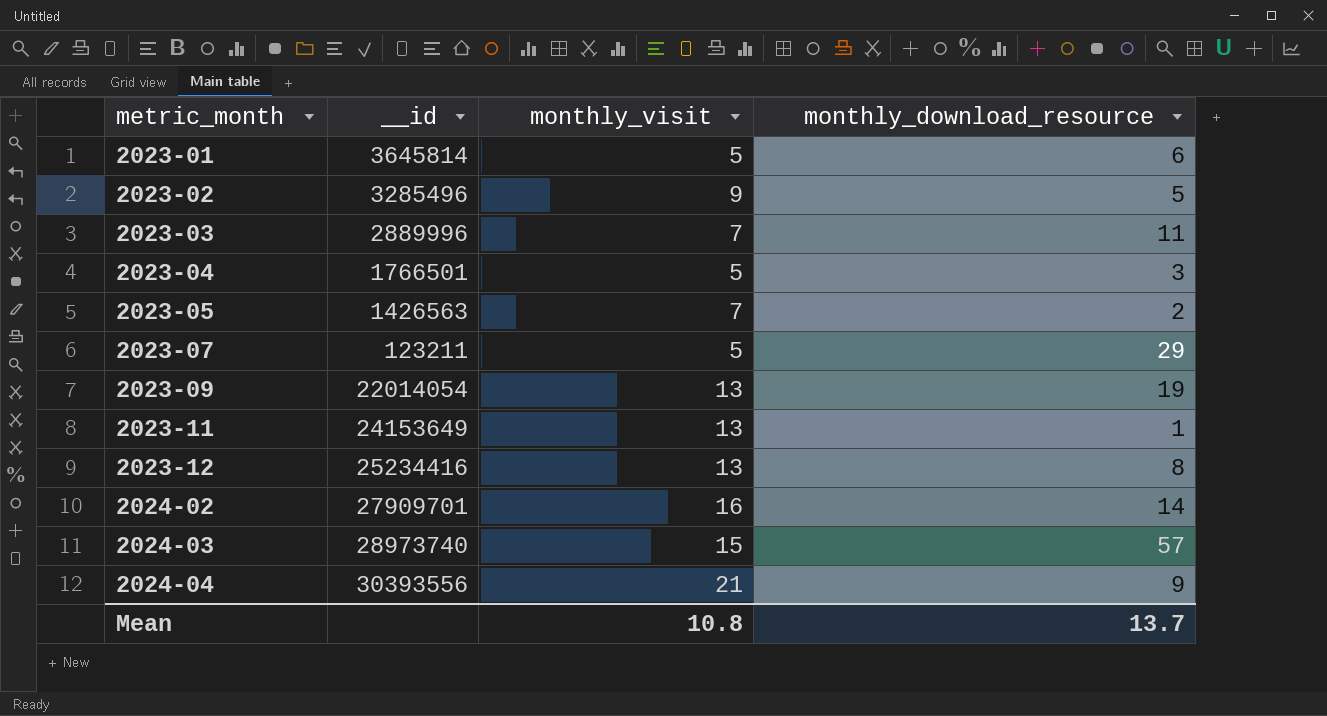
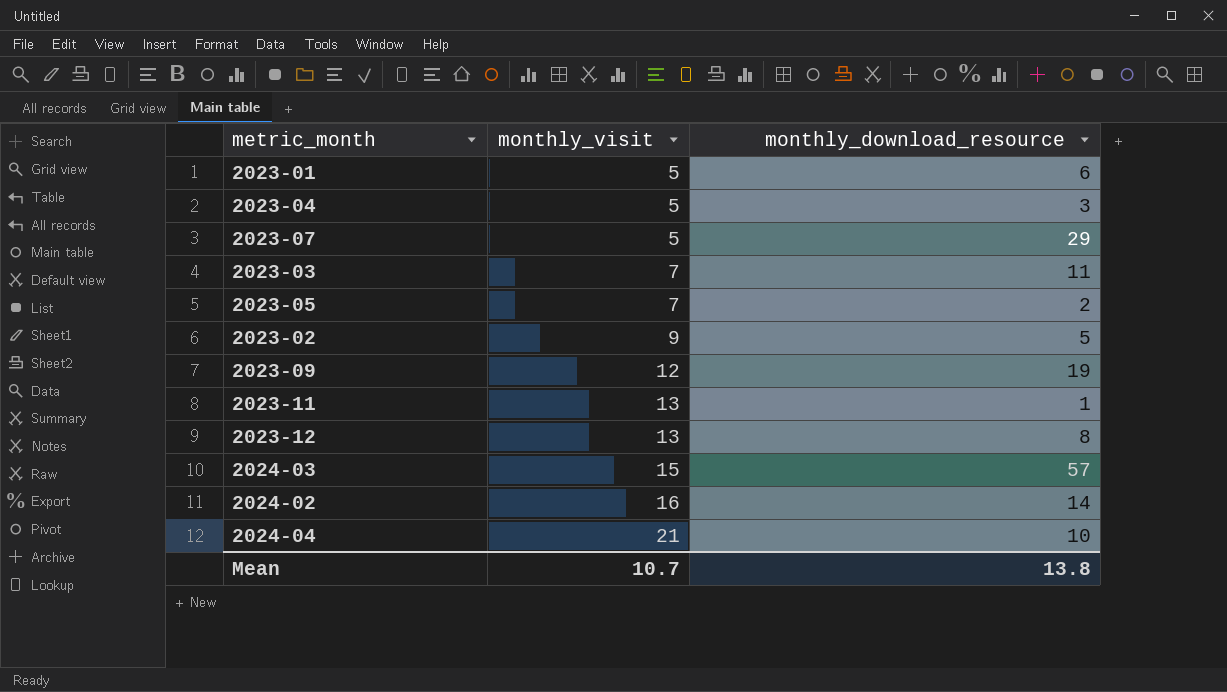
row order: metric_month ascending -> monthly_visit ascending
column __id | position: 2 -> none
2023-09 | monthly_visit: 13 -> 12
2024-04 | monthly_download_resource: 9 -> 10
Mean | monthly_visit: 10.8 -> 10.7
Mean | monthly_download_resource: 13.7 -> 13.8

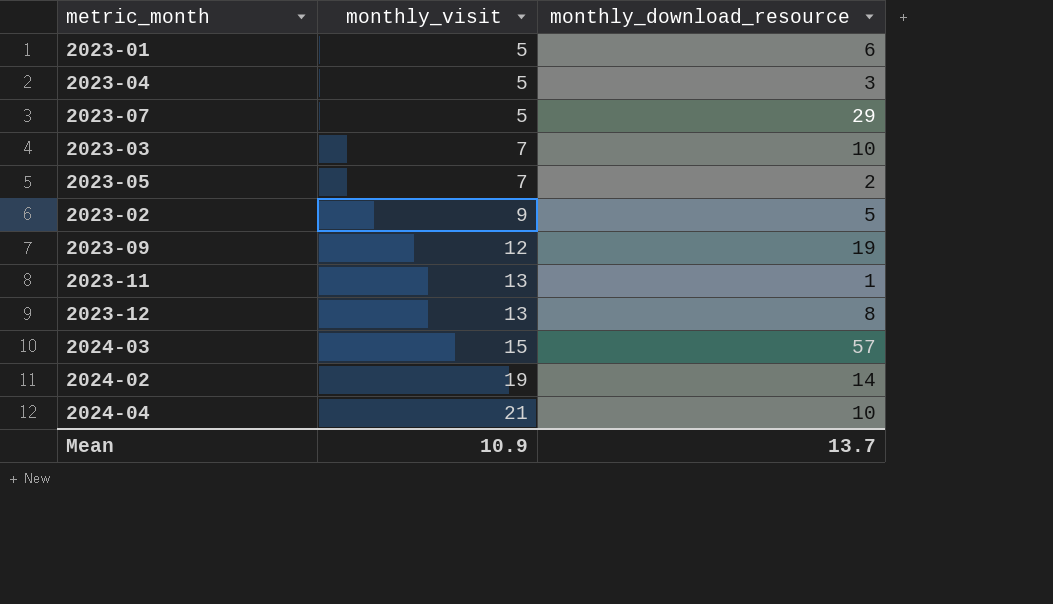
2023-03 | monthly_download_resource: 11 -> 10
2024-02 | monthly_visit: 16 -> 19
Mean | monthly_visit: 10.7 -> 10.9
Mean | monthly_download_resource: 13.8 -> 13.7

